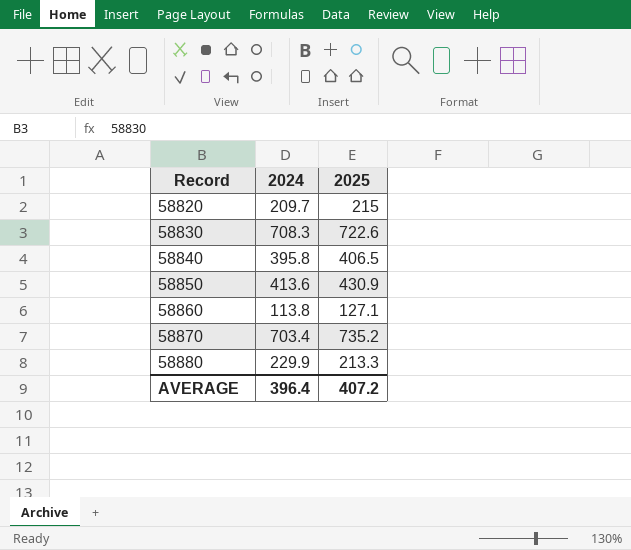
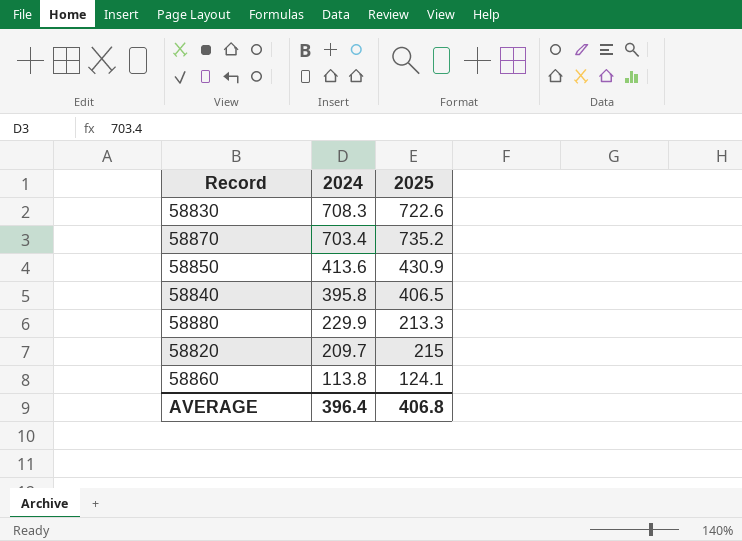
row order: Record ascending -> 2024 descending
58860 | 2025: 127.1 -> 124.1
AVERAGE | 2025: 407.2 -> 406.8

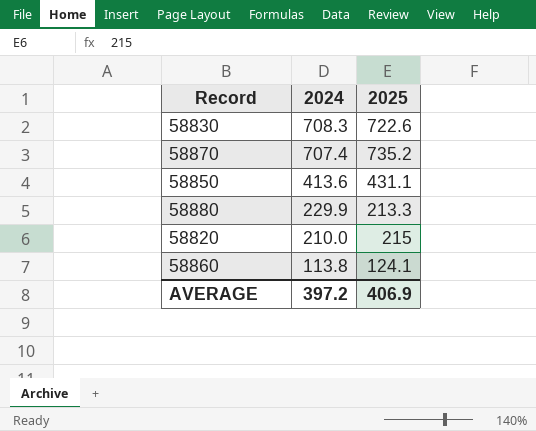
row 58840: 395.8 | 406.5 -> none
58870 | 2024: 703.4 -> 707.4
58850 | 2025: 430.9 -> 431.1
58820 | 2024: 209.7 -> 210.0
AVERAGE | 2024: 396.4 -> 397.2
AVERAGE | 2025: 406.8 -> 406.9

